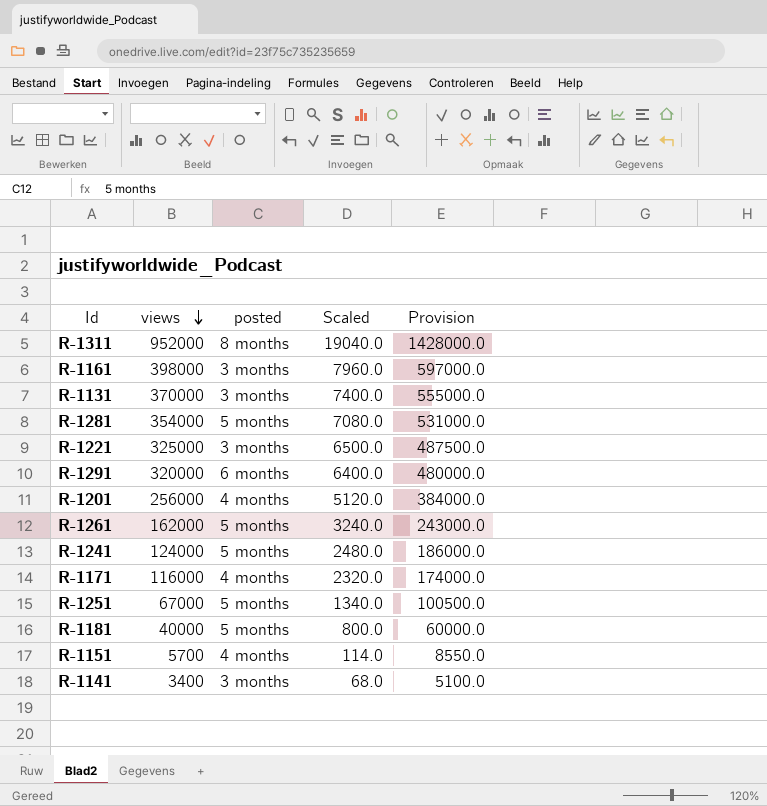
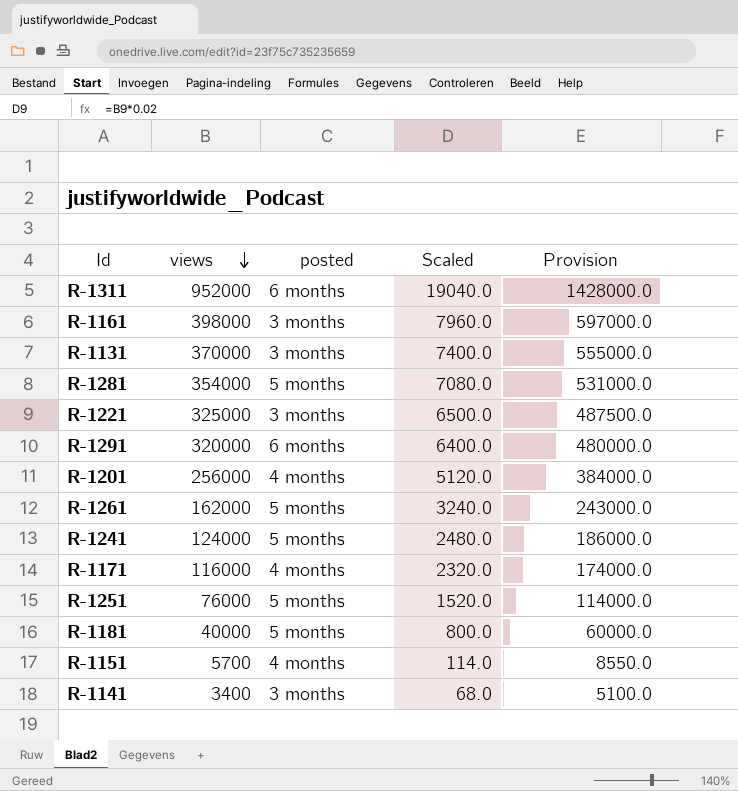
R-1311 | posted: 8 months -> 6 months
R-1251 | views: 67000 -> 76000
R-1251 | Scaled: 1340.0 -> 1520.0
R-1251 | Provision: 100500.0 -> 114000.0

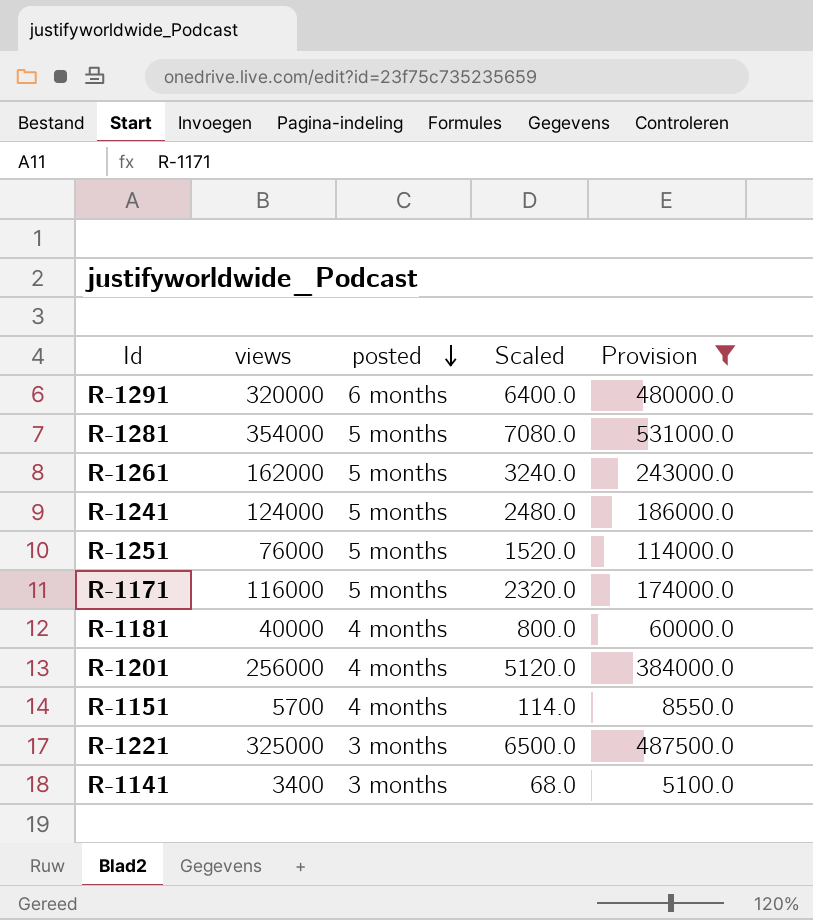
filter: none -> Provision <= 531000.0
row order: views descending -> posted descending
R-1171 | posted: 4 months -> 5 months
R-1181 | posted: 5 months -> 4 months

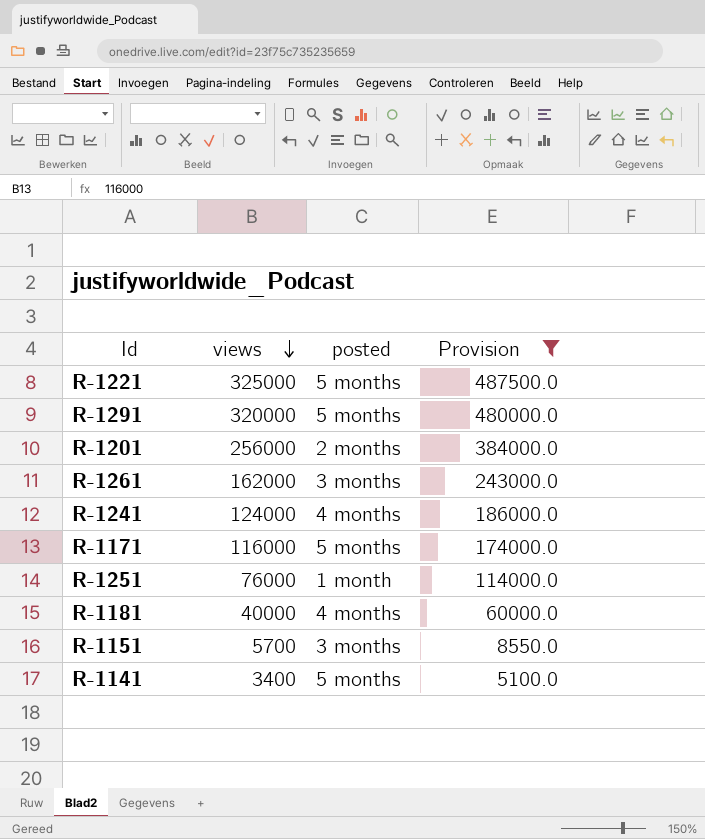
row order: posted descending -> views descending
column Scaled | formula: [views] * 0.02 -> none
row R-1281: 354000 | 5 months | 7080.0 | 531000.0 -> none
R-1221 | posted: 3 months -> 5 months
R-1291 | posted: 6 months -> 5 months
R-1201 | posted: 4 months -> 2 months
R-1261 | posted: 5 months -> 3 months
R-1241 | posted: 5 months -> 4 months
R-1251 | posted: 5 months -> 1 month
R-1151 | posted: 4 months -> 3 months
R-1141 | posted: 3 months -> 5 months

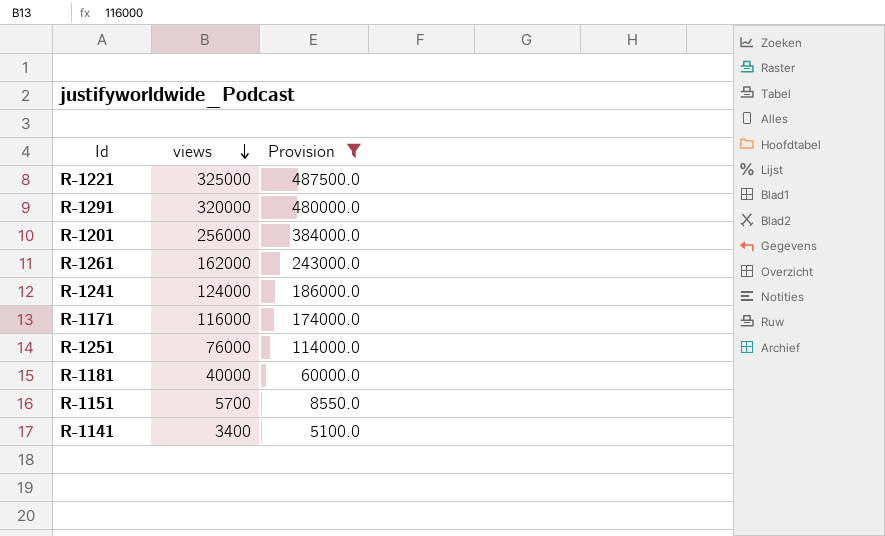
column posted | position: 3 -> none

